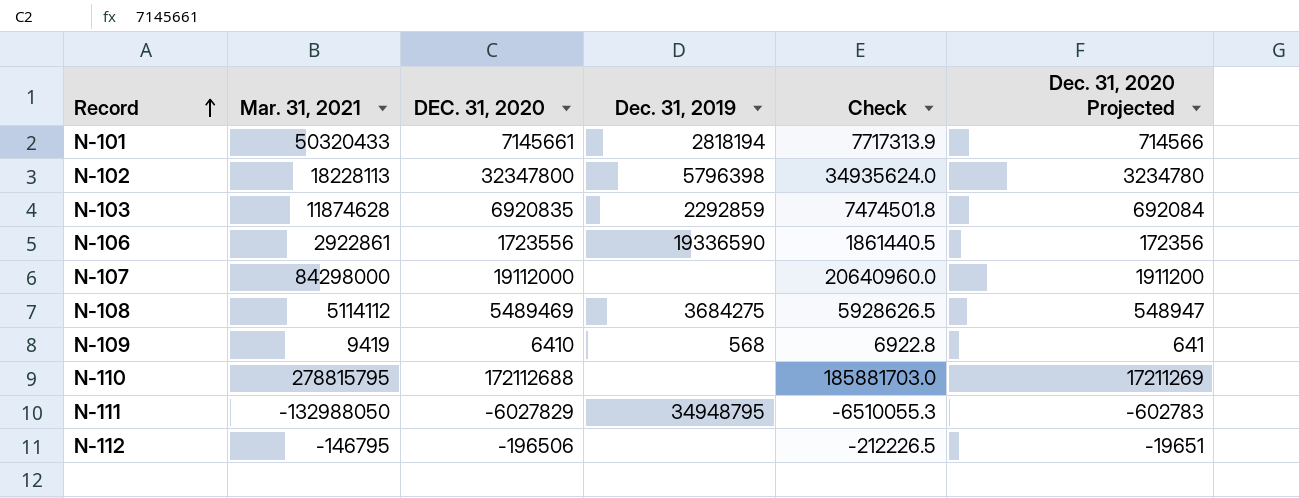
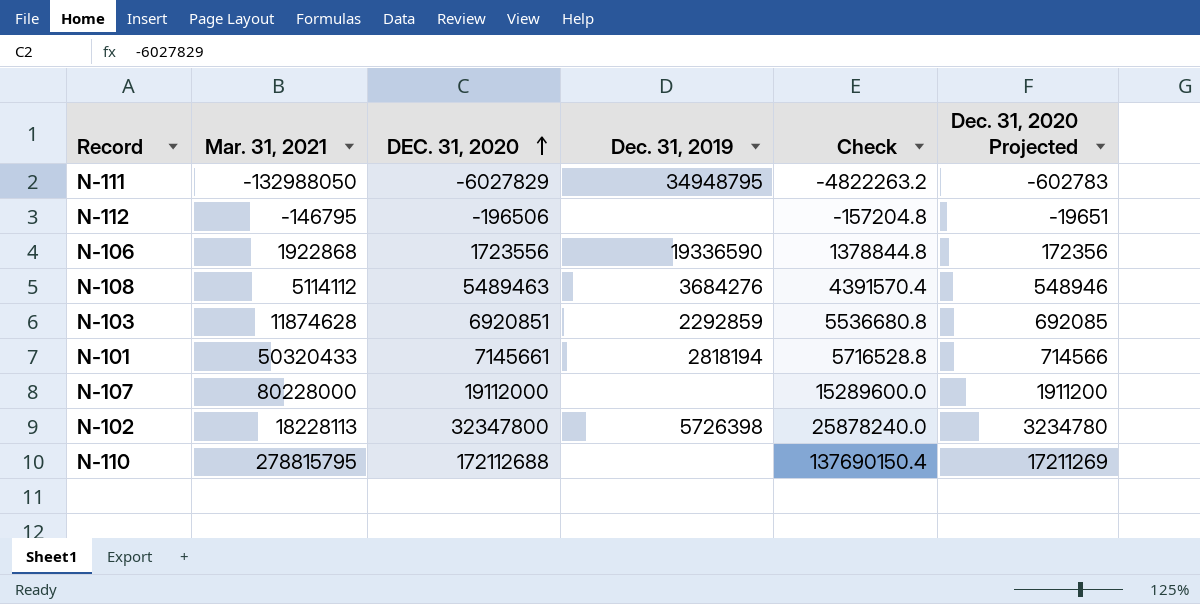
row order: Record ascending -> DEC. 31, 2020 ascending
column Check | formula: [DEC. 31, 2020] * 1.08 -> [DEC. 31, 2020] * 0.8
row N-109: 9419 | 6410 | 568 | 6922.8 | 641 -> none
N-106 | Mar. 31, 2021: 2922861 -> 1922868
N-108 | DEC. 31, 2020: 5489469 -> 5489463
N-108 | Dec. 31, 2019: 3684275 -> 3684276
N-108 | Dec. 31, 2020 Projected: 548947 -> 548946
N-103 | DEC. 31, 2020: 6920835 -> 6920851
N-103 | Dec. 31, 2020 Projected: 692084 -> 692085
N-107 | Mar. 31, 2021: 84298000 -> 80228000
N-102 | Dec. 31, 2019: 5796398 -> 5726398

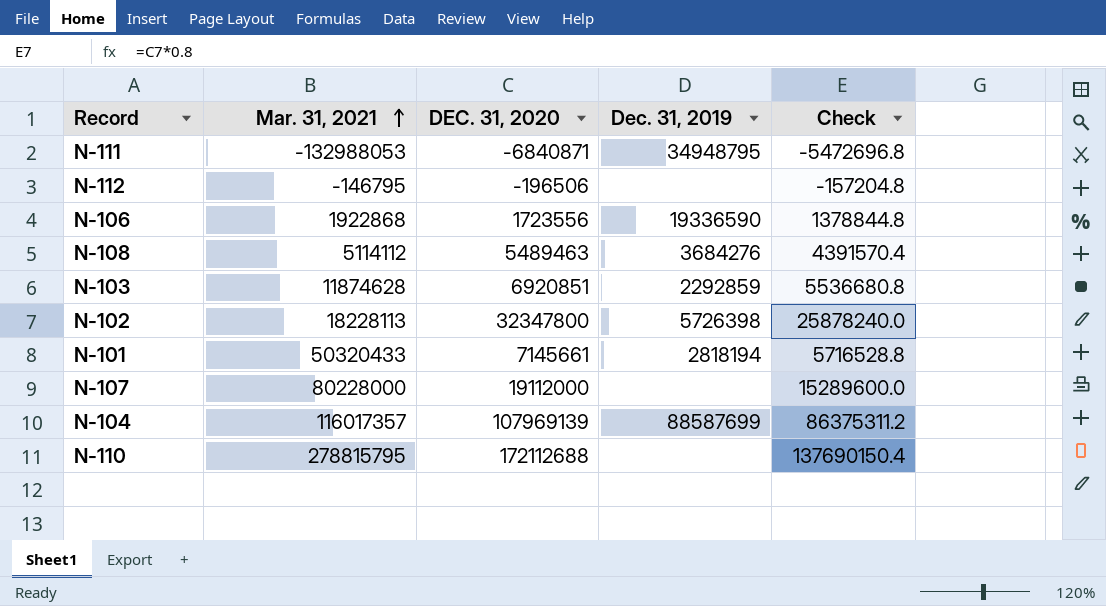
row order: DEC. 31, 2020 ascending -> Mar. 31, 2021 ascending
column Dec. 31, 2020 Projected | formula: [DEC. 31, 2020] * 0.1 -> none
N-111 | Mar. 31, 2021: -132988050 -> -132988053
N-111 | DEC. 31, 2020: -6027829 -> -6840871
N-111 | Check: -4822263.2 -> -5472696.8
row N-104: none -> 116017357 | 107969139 | 88587699 | 86375311.2

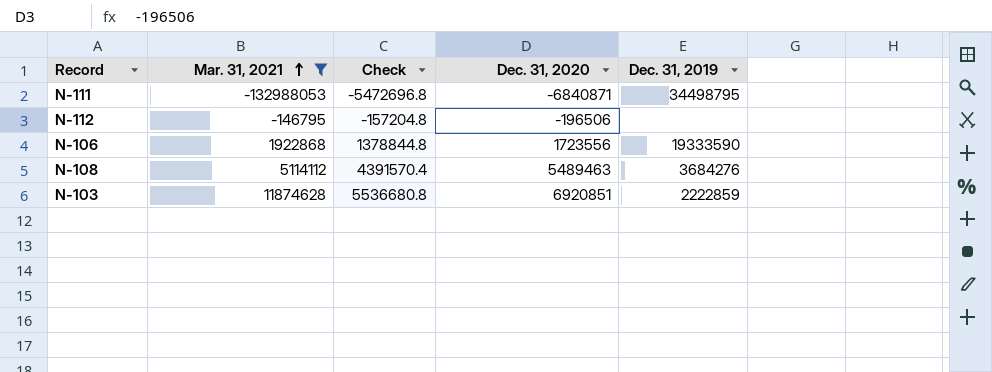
filter: none -> Mar. 31, 2021 <= 11874628
column Check | position: 5 -> 3
column name: DEC. 31, 2020 -> Dec. 31, 2020
N-111 | Dec. 31, 2019: 34948795 -> 34498795
N-106 | Dec. 31, 2019: 19336590 -> 19333590
N-103 | Dec. 31, 2019: 2292859 -> 2222859

